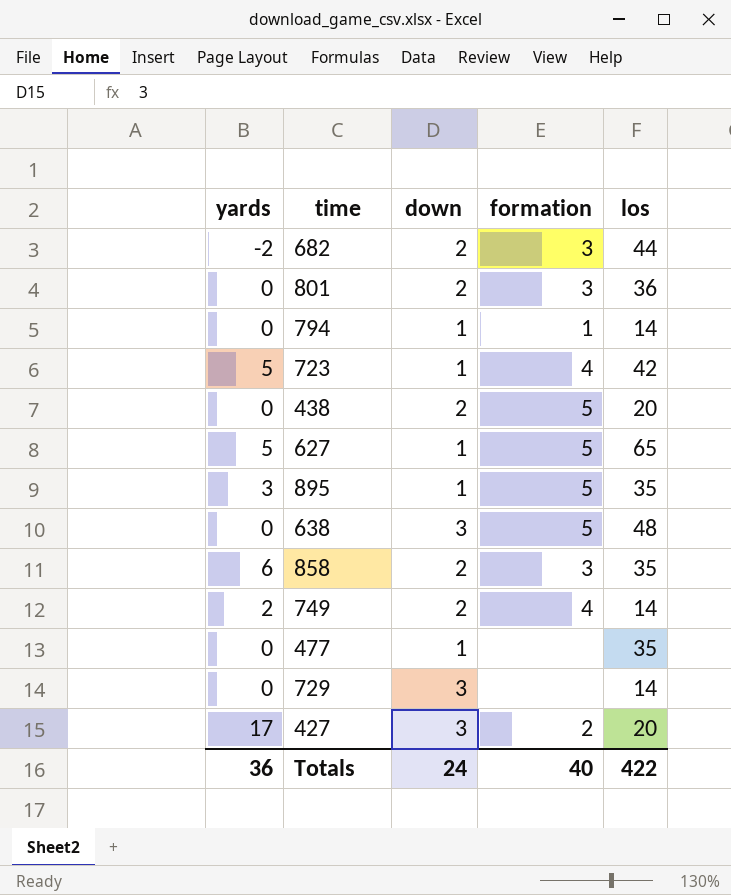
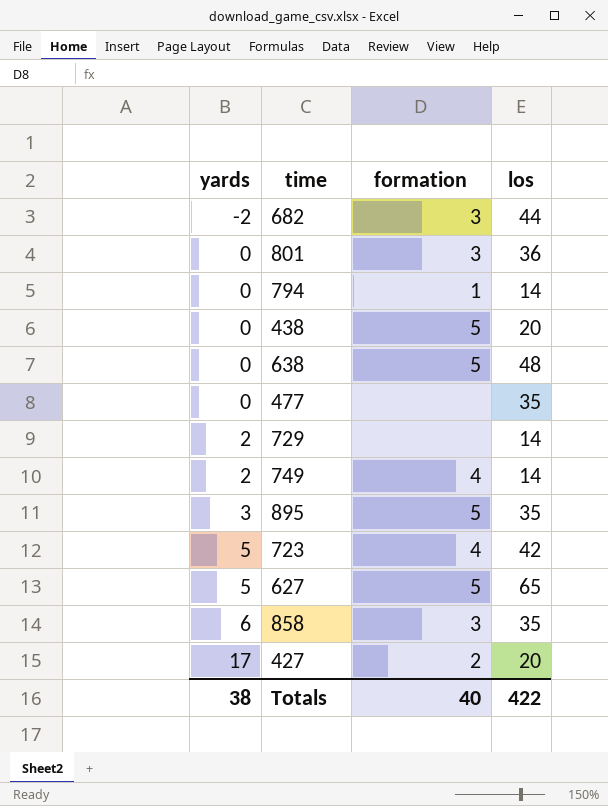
row order: none -> yards ascending
column down | position: 3 -> none
729 | yards: 0 -> 2
Totals | yards: 36 -> 38

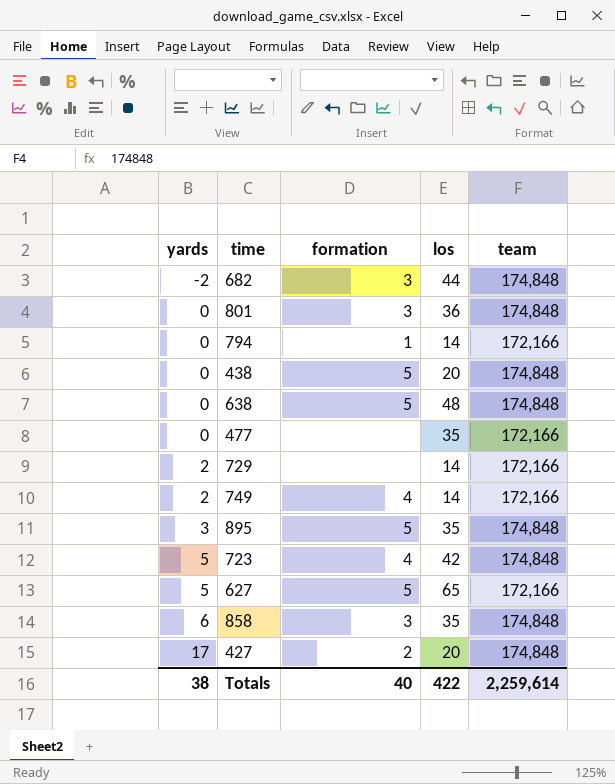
column team | position: none -> 5

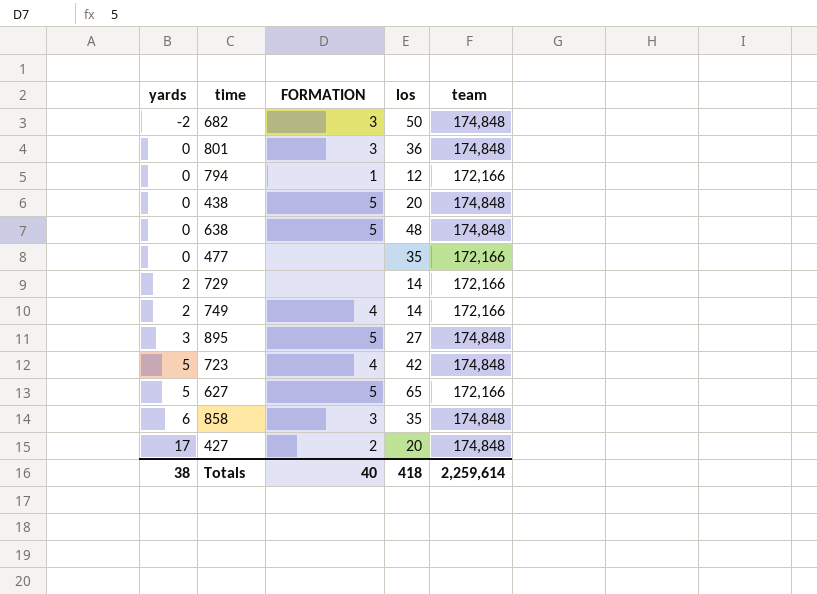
column name: formation -> FORMATION
682 | los: 44 -> 50
794 | los: 14 -> 12
895 | los: 35 -> 27
Totals | los: 422 -> 418

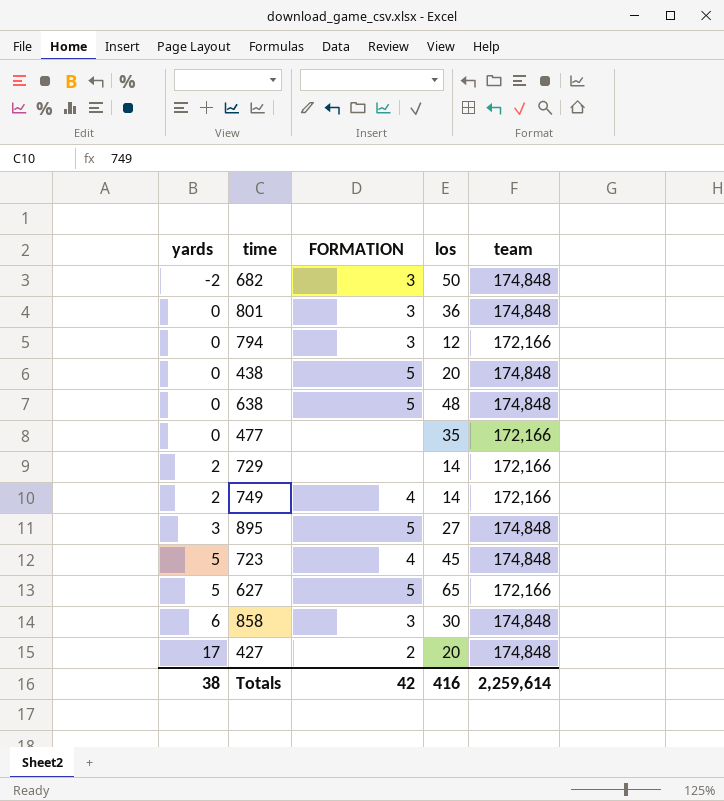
794 | FORMATION: 1 -> 3
723 | los: 42 -> 45
858 | los: 35 -> 30
Totals | FORMATION: 40 -> 42
Totals | los: 418 -> 416

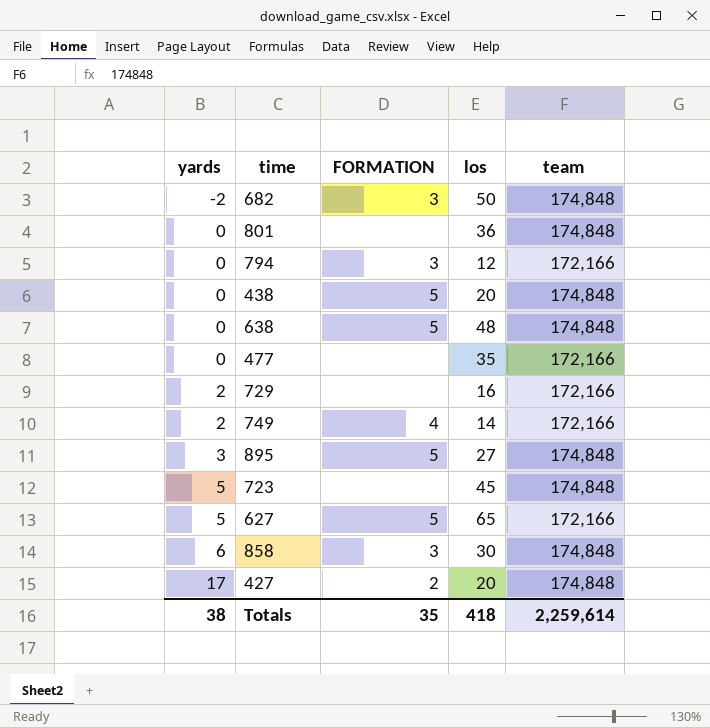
801 | FORMATION: 3 -> none
729 | los: 14 -> 16
723 | FORMATION: 4 -> none
Totals | FORMATION: 42 -> 35
Totals | los: 416 -> 418

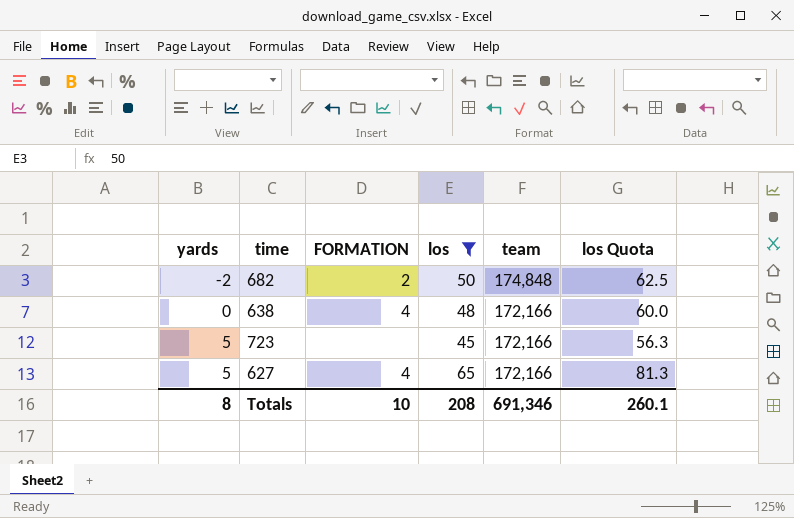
filter: none -> los >= 45
column los Quota | formula: none -> [los] * 1.25
682 | FORMATION: 3 -> 2
638 | FORMATION: 5 -> 4
638 | team: 174,848 -> 172,166
723 | team: 174,848 -> 172,166
627 | FORMATION: 5 -> 4
Totals | yards: 38 -> 8
Totals | FORMATION: 35 -> 10
Totals | los: 418 -> 208
Totals | team: 2,259,614 -> 691,346

